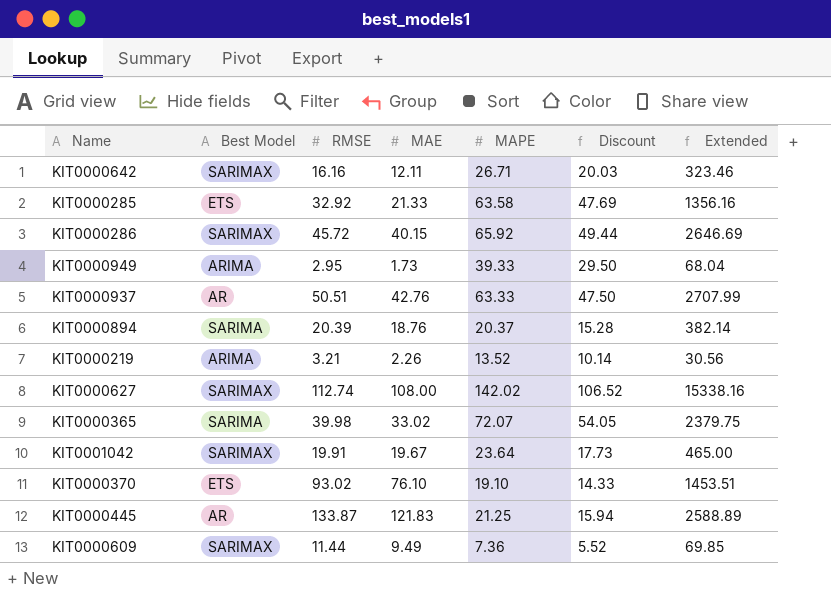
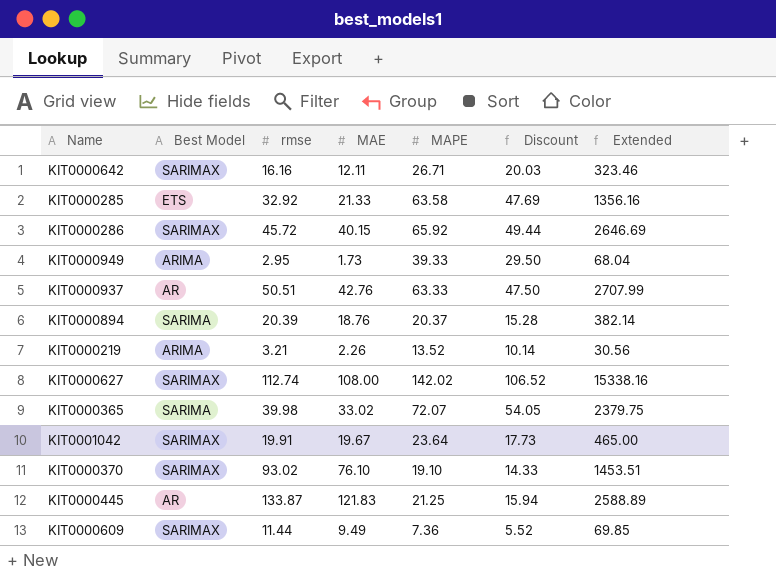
column name: RMSE -> rmse
KIT0000370 | Best Model: ETS -> SARIMAX

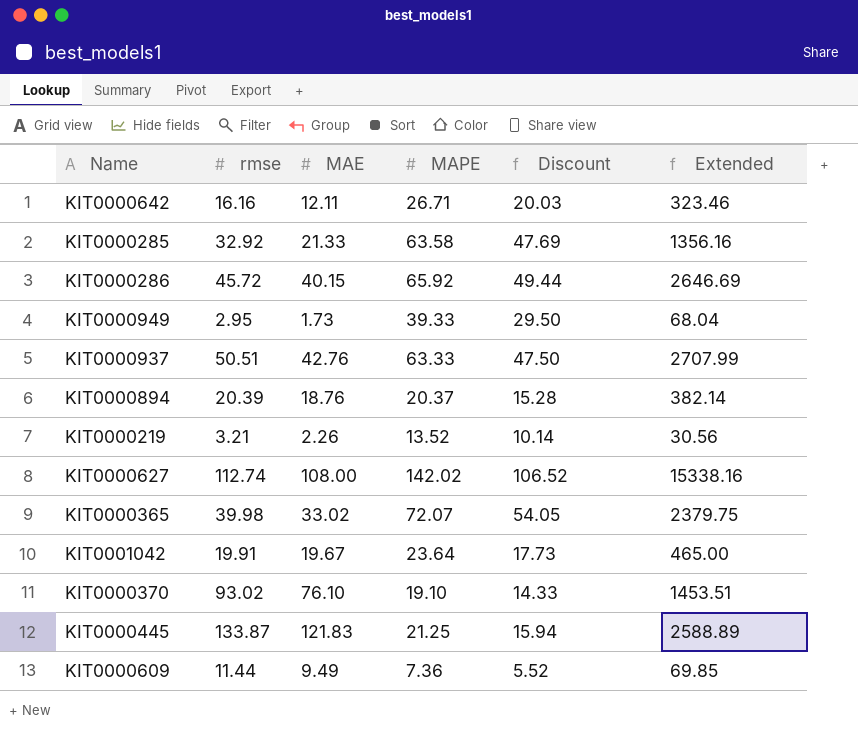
column Best Model | position: 2 -> none

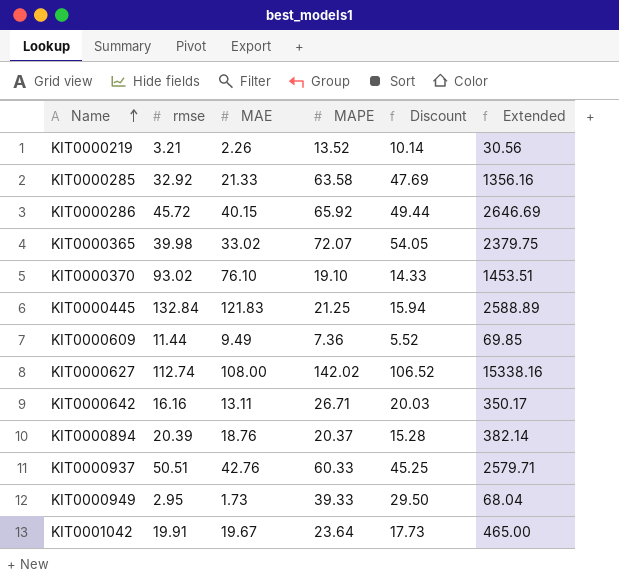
row order: none -> Name ascending
KIT0000445 | rmse: 133.87 -> 132.84
KIT0000642 | MAE: 12.11 -> 13.11
KIT0000642 | Extended: 323.46 -> 350.17
KIT0000937 | MAPE: 63.33 -> 60.33
KIT0000937 | Discount: 47.50 -> 45.25
KIT0000937 | Extended: 2707.99 -> 2579.71

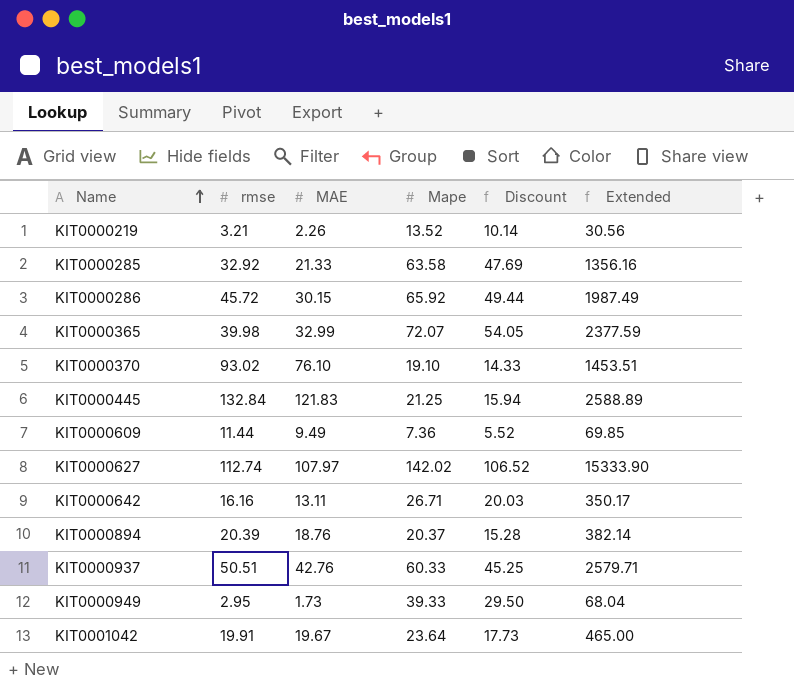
column name: MAPE -> Mape
KIT0000286 | MAE: 40.15 -> 30.15
KIT0000286 | Extended: 2646.69 -> 1987.49
KIT0000365 | MAE: 33.02 -> 32.99
KIT0000365 | Extended: 2379.75 -> 2377.59
KIT0000627 | MAE: 108.00 -> 107.97
KIT0000627 | Extended: 15338.16 -> 15333.90

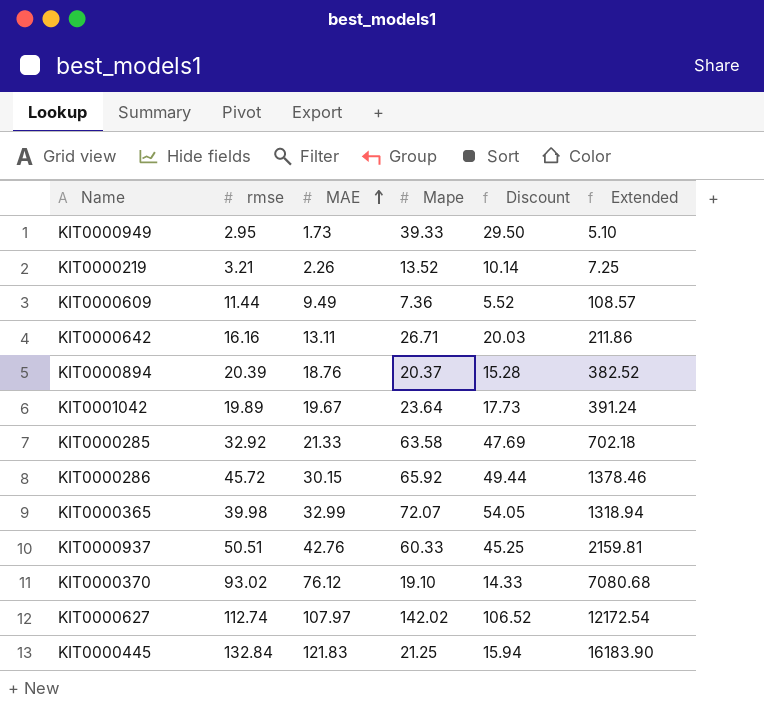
row order: Name ascending -> MAE ascending
column Extended | formula: [MAE] * [Mape] -> [rmse] * [MAE]
KIT0001042 | rmse: 19.91 -> 19.89
KIT0000370 | MAE: 76.10 -> 76.12

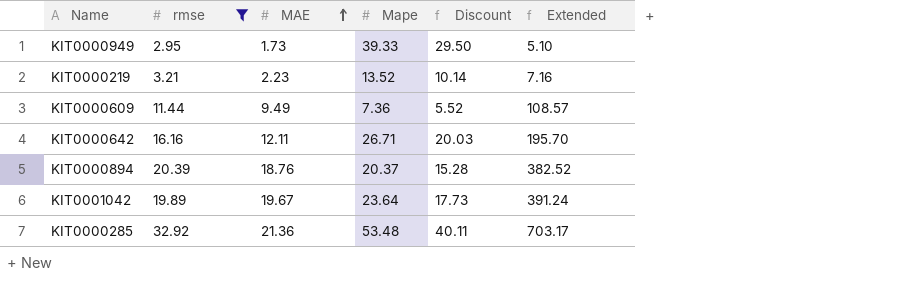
filter: none -> rmse <= 32.92
KIT0000219 | MAE: 2.26 -> 2.23
KIT0000219 | Extended: 7.25 -> 7.16
KIT0000642 | MAE: 13.11 -> 12.11
KIT0000642 | Extended: 211.86 -> 195.70
KIT0000285 | MAE: 21.33 -> 21.36
KIT0000285 | Mape: 63.58 -> 53.48
KIT0000285 | Discount: 47.69 -> 40.11
KIT0000285 | Extended: 702.18 -> 703.17

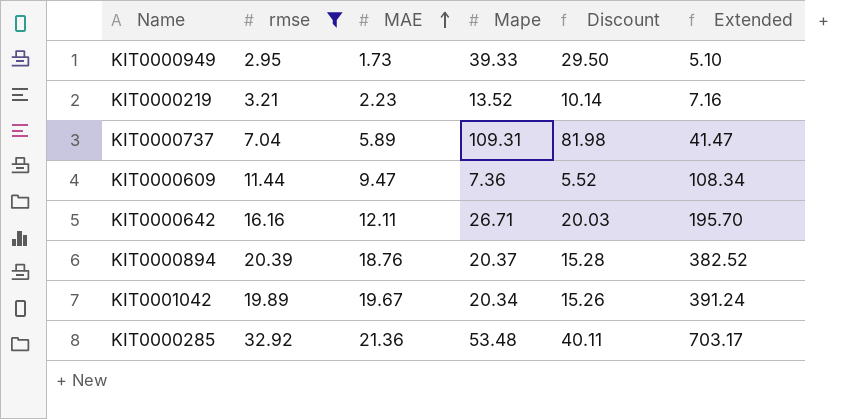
row KIT0000737: none -> 7.04 | 5.89 | 109.31 | 81.98 | 41.47
KIT0000609 | MAE: 9.49 -> 9.47
KIT0000609 | Extended: 108.57 -> 108.34
KIT0001042 | Mape: 23.64 -> 20.34
KIT0001042 | Discount: 17.73 -> 15.26

